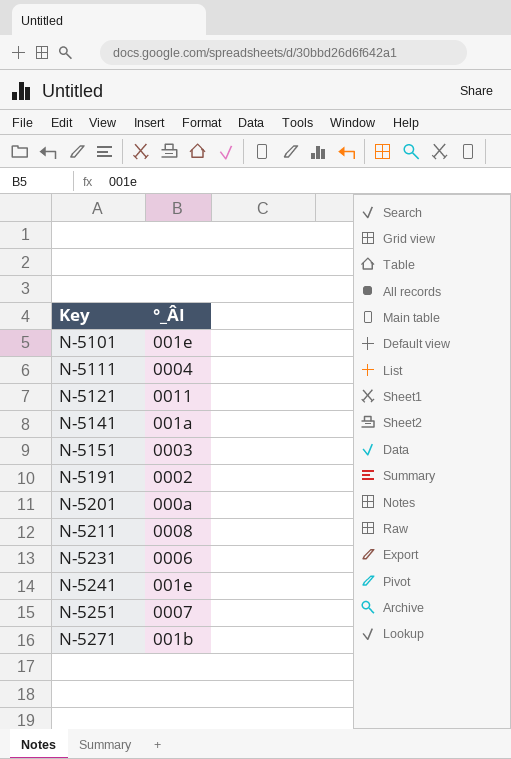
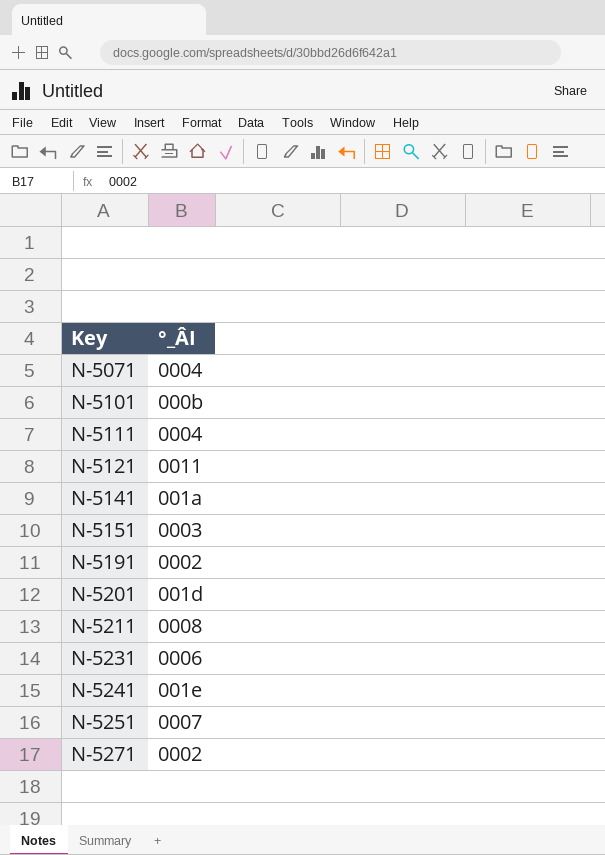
row N-5071: none -> 0004
N-5101 | °_ÂI: 001e -> 000b
N-5201 | °_ÂI: 000a -> 001d
N-5271 | °_ÂI: 001b -> 0002

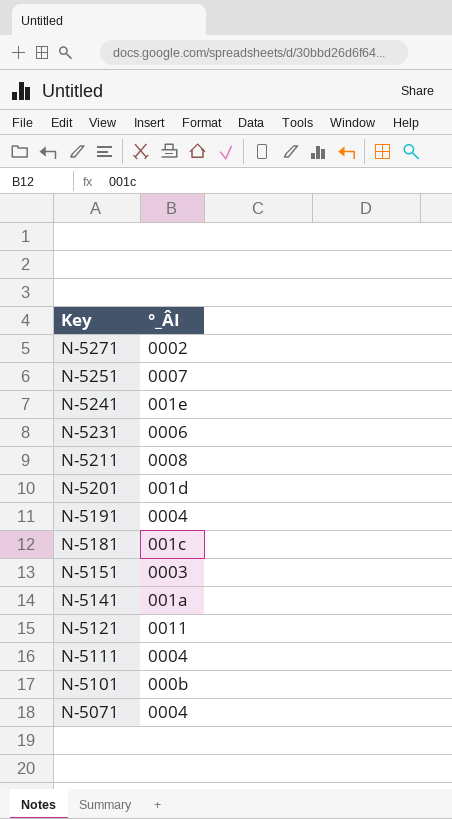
row order: Key ascending -> Key descending
N-5191 | °_ÂI: 0002 -> 0004
row N-5181: none -> 001c

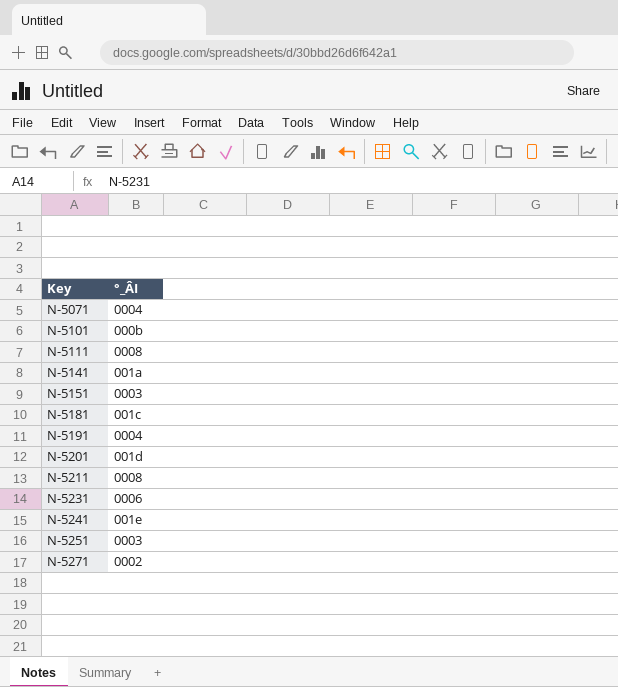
row order: Key descending -> Key ascending
row N-5121: 0011 -> none
N-5111 | °_ÂI: 0004 -> 0008
N-5251 | °_ÂI: 0007 -> 0003

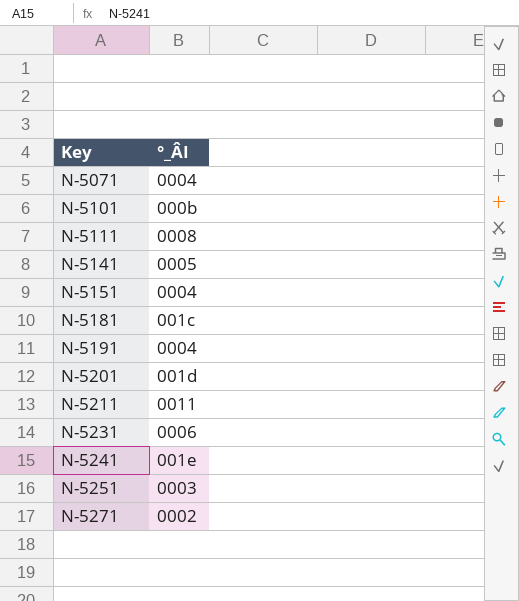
N-5141 | °_ÂI: 001a -> 0005
N-5151 | °_ÂI: 0003 -> 0004
N-5211 | °_ÂI: 0008 -> 0011

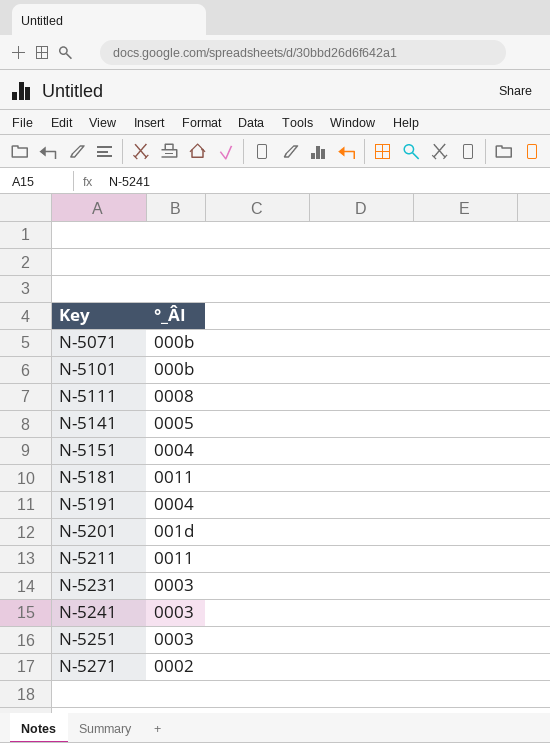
N-5071 | °_ÂI: 0004 -> 000b
N-5181 | °_ÂI: 001c -> 0011
N-5231 | °_ÂI: 0006 -> 0003
N-5241 | °_ÂI: 001e -> 0003

